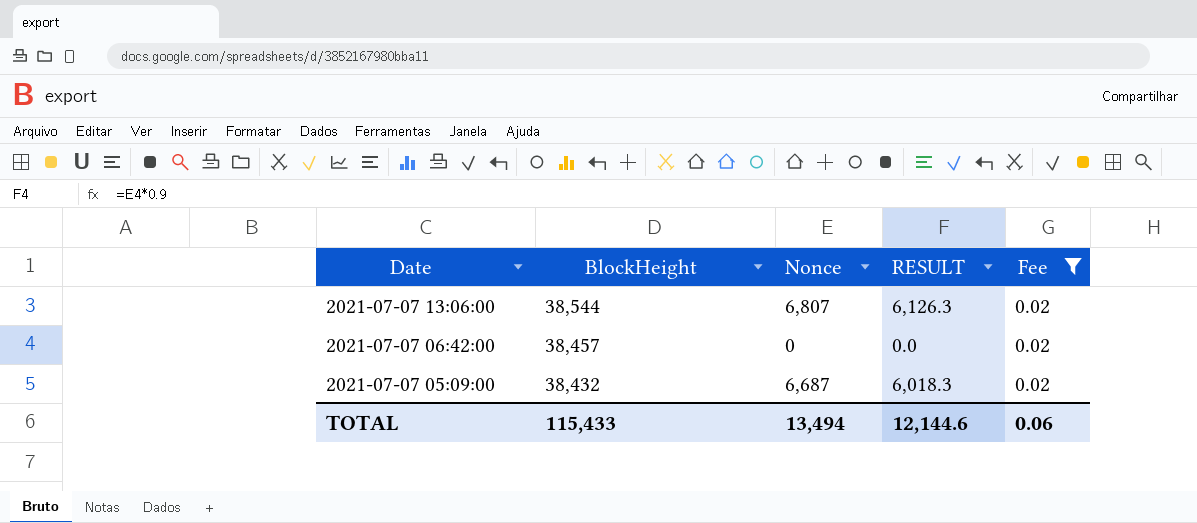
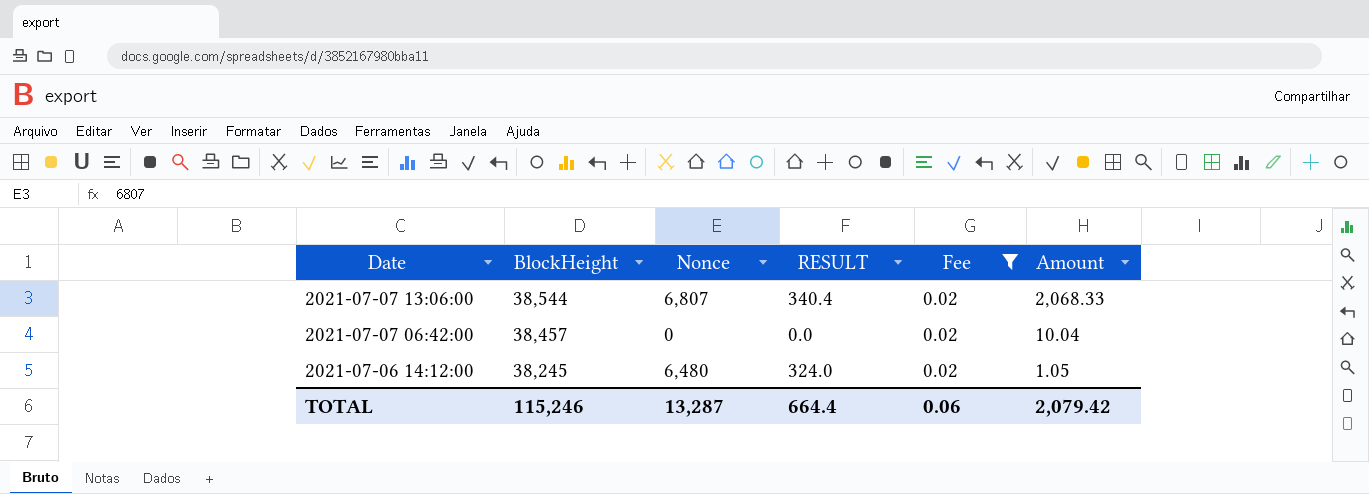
column RESULT | formula: [Nonce] * 0.9 -> [Nonce] * 0.05
column Amount | position: none -> 6
row 2021-07-07 05:09:00: 38,432 | 6,687 | 6,018.3 | 0.02 -> none
row 2021-07-06 14:12:00: none -> 38,245 | 6,480 | 324.0 | 0.02 | 1.05
TOTAL | BlockHeight: 115,433 -> 115,246
TOTAL | Nonce: 13,494 -> 13,287
TOTAL | RESULT: 12,144.6 -> 664.4

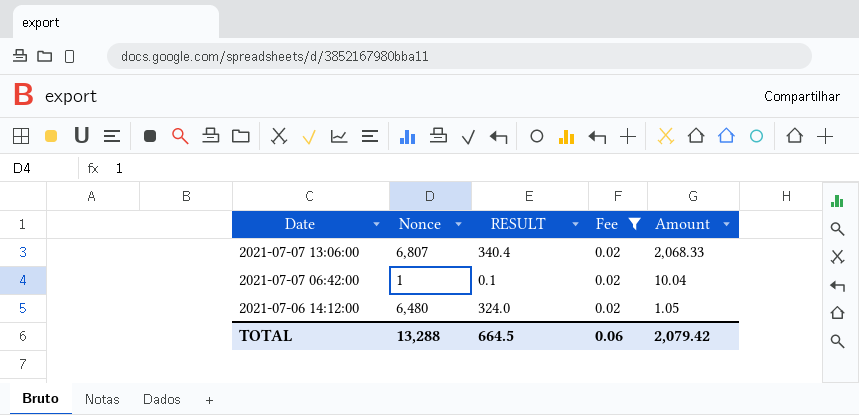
column BlockHeight | position: 2 -> none
2021-07-07 06:42:00 | Nonce: 0 -> 1
2021-07-07 06:42:00 | RESULT: 0.0 -> 0.1
TOTAL | Nonce: 13,287 -> 13,288
TOTAL | RESULT: 664.4 -> 664.5

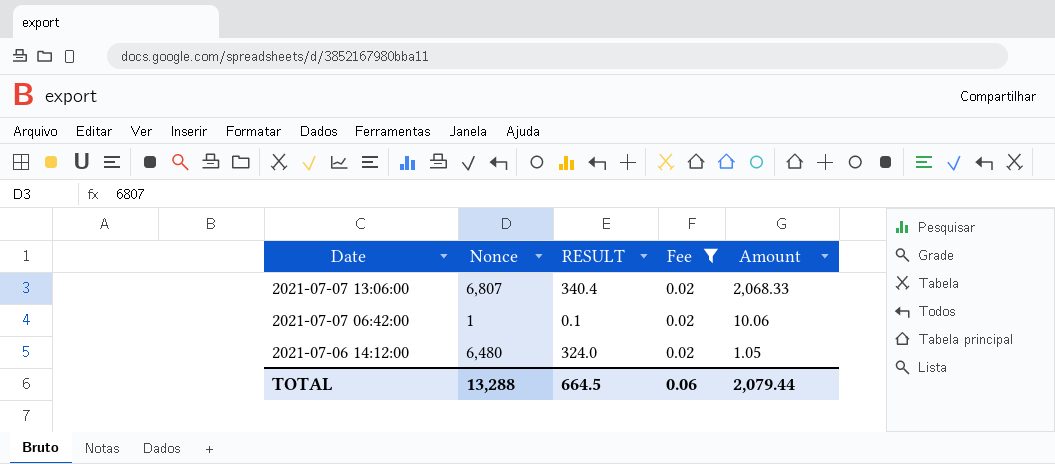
2021-07-07 06:42:00 | Amount: 10.04 -> 10.06
TOTAL | Amount: 2,079.42 -> 2,079.44

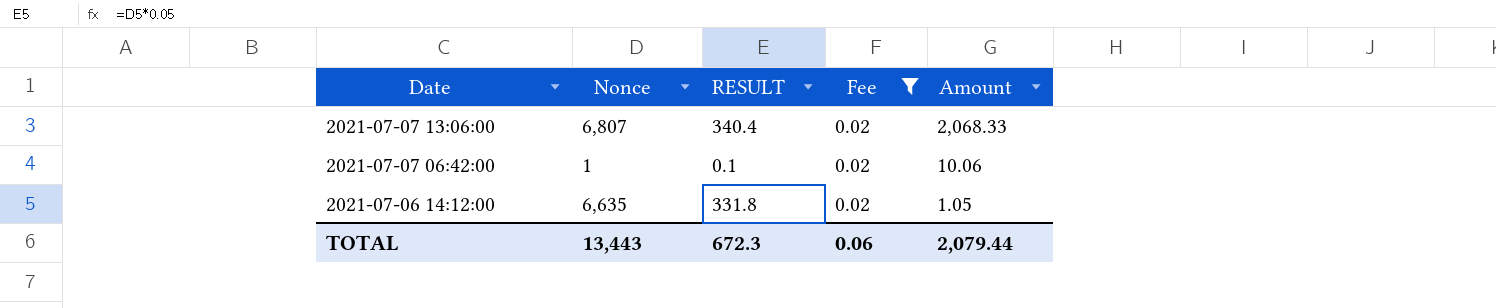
2021-07-06 14:12:00 | Nonce: 6,480 -> 6,635
2021-07-06 14:12:00 | RESULT: 324.0 -> 331.8
TOTAL | Nonce: 13,288 -> 13,443
TOTAL | RESULT: 664.5 -> 672.3

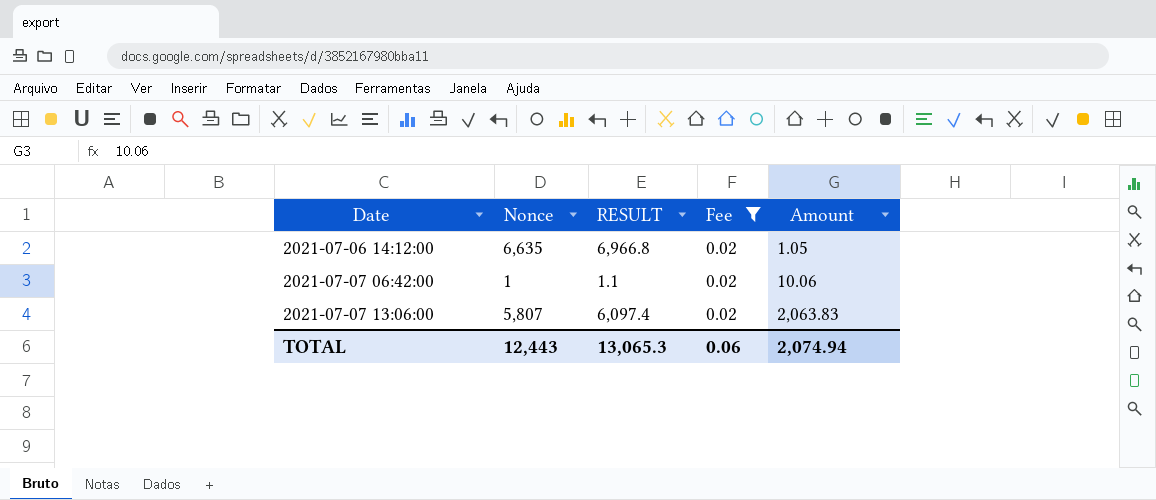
row order: Date descending -> Date ascending
column RESULT | formula: [Nonce] * 0.05 -> [Nonce] * 1.05
2021-07-07 13:06:00 | Nonce: 6,807 -> 5,807
2021-07-07 13:06:00 | Amount: 2,068.33 -> 2,063.83
TOTAL | Nonce: 13,443 -> 12,443
TOTAL | RESULT: 672.3 -> 13,065.3
TOTAL | Amount: 2,079.44 -> 2,074.94

